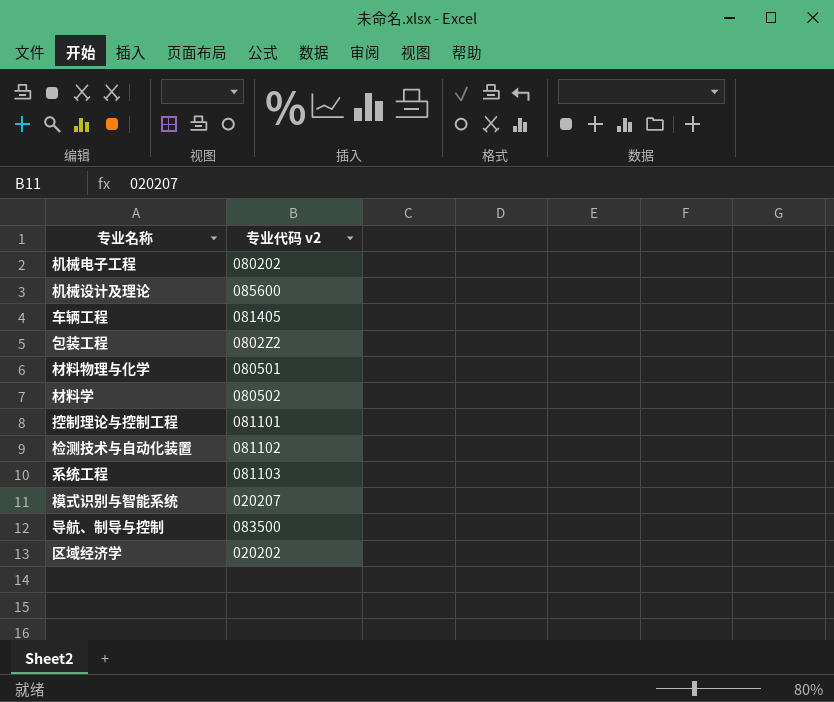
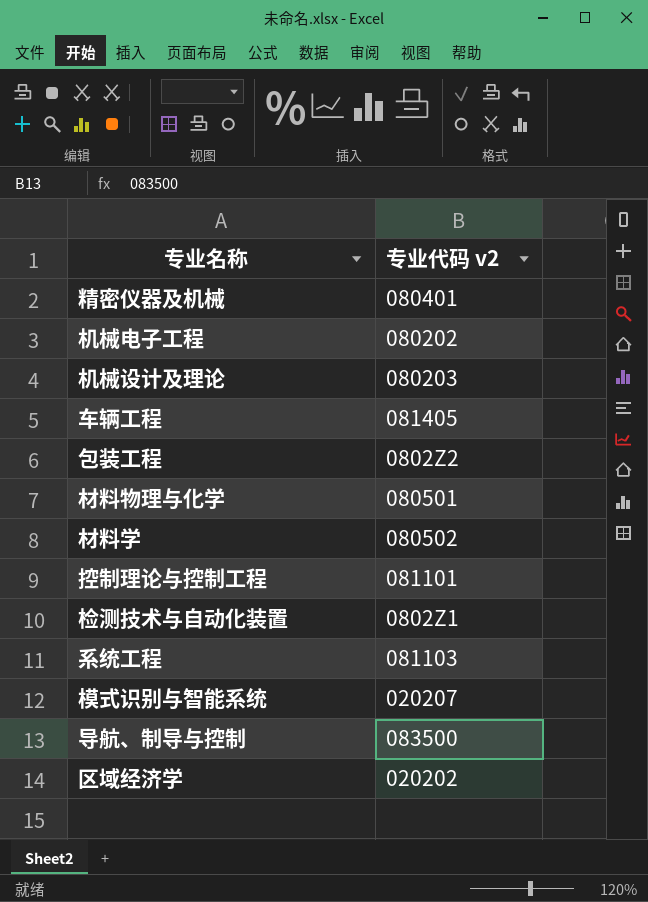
row 精密仪器及机械: none -> 080401
机械设计及理论 | 专业代码 v2: 085600 -> 080203
检测技术与自动化装置 | 专业代码 v2: 081102 -> 0802Z1

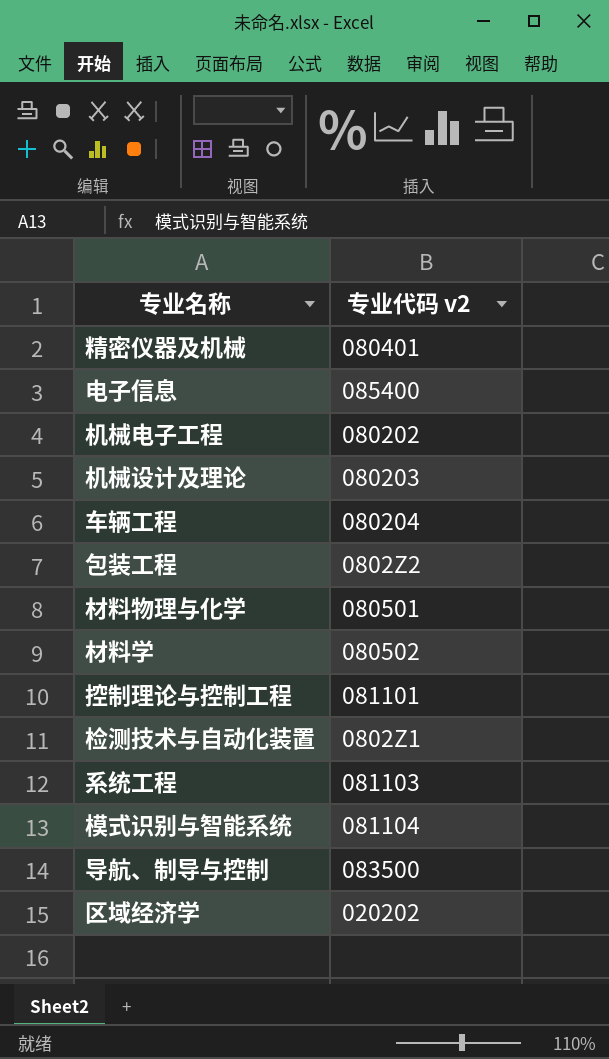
row 电子信息: none -> 085400
车辆工程 | 专业代码 v2: 081405 -> 080204
模式识别与智能系统 | 专业代码 v2: 020207 -> 081104

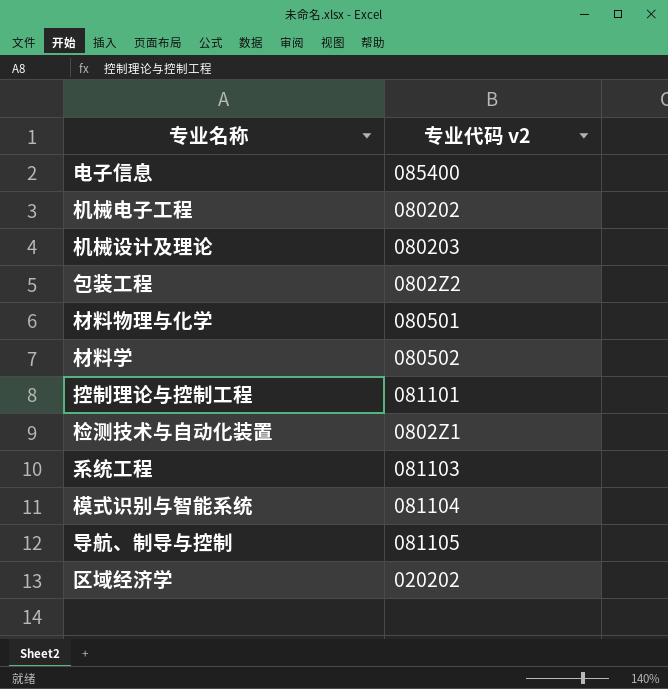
row 精密仪器及机械: 080401 -> none
row 车辆工程: 080204 -> none
导航、制导与控制 | 专业代码 v2: 083500 -> 081105

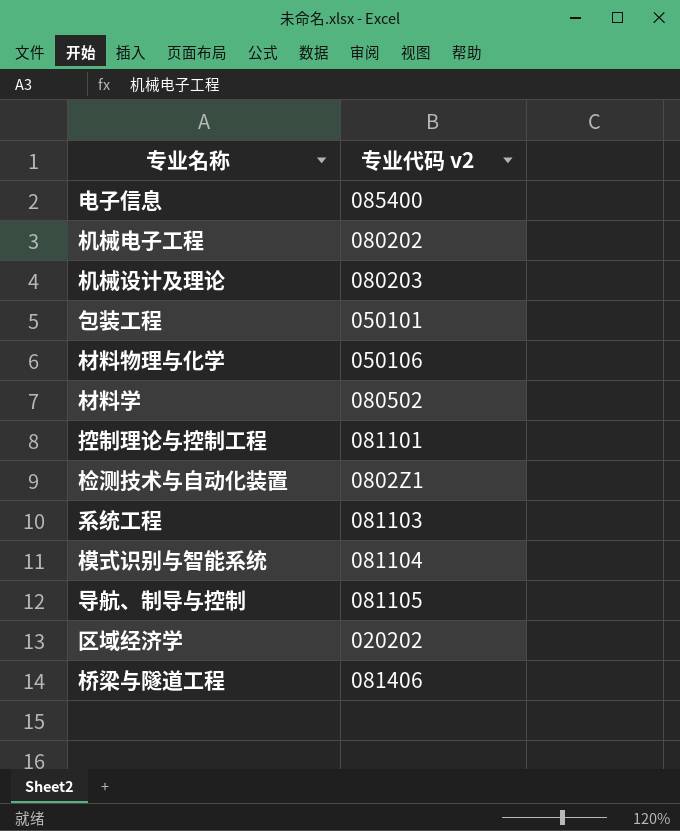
包装工程 | 专业代码 v2: 0802Z2 -> 050101
材料物理与化学 | 专业代码 v2: 080501 -> 050106
row 桥梁与隧道工程: none -> 081406

